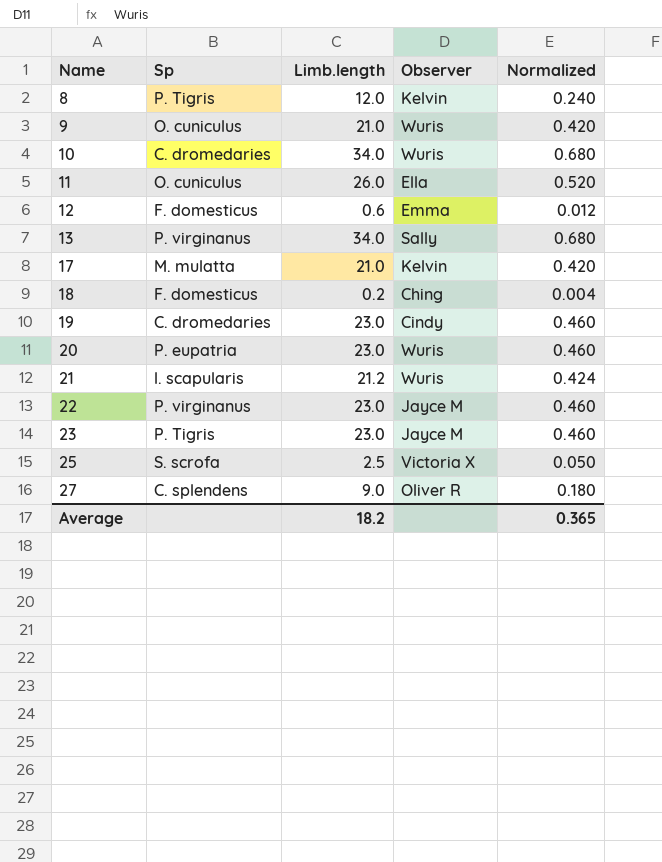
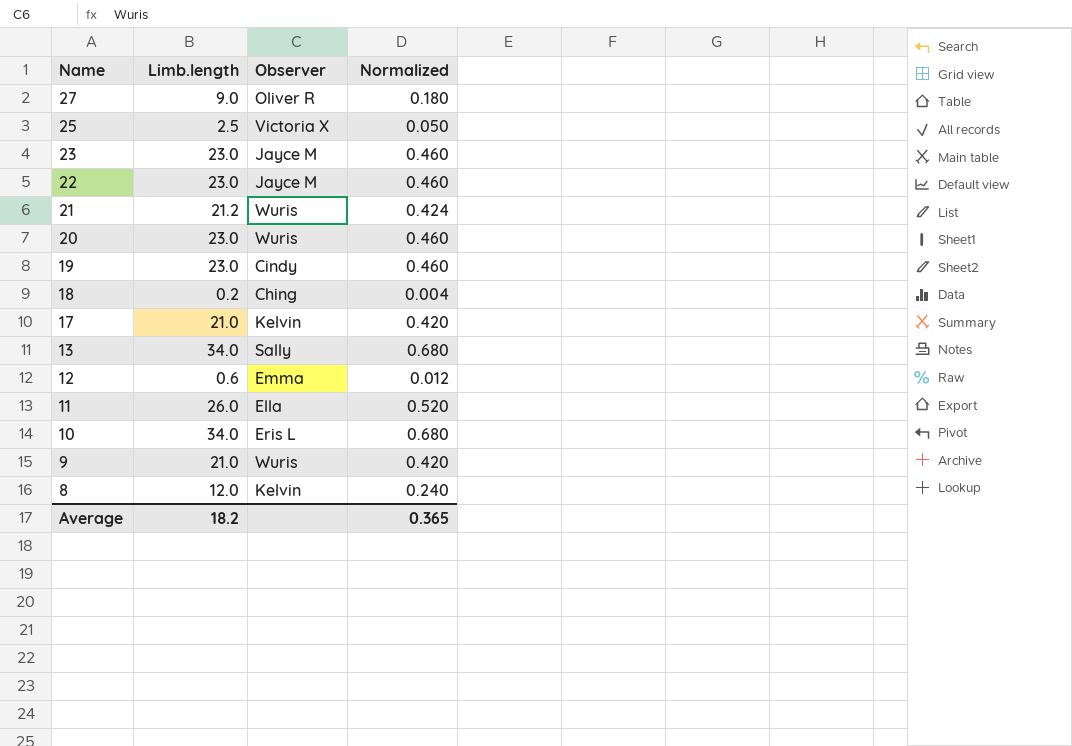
row order: Name ascending -> Name descending
column Sp | position: 2 -> none
10 | Observer: Wuris -> Eris L

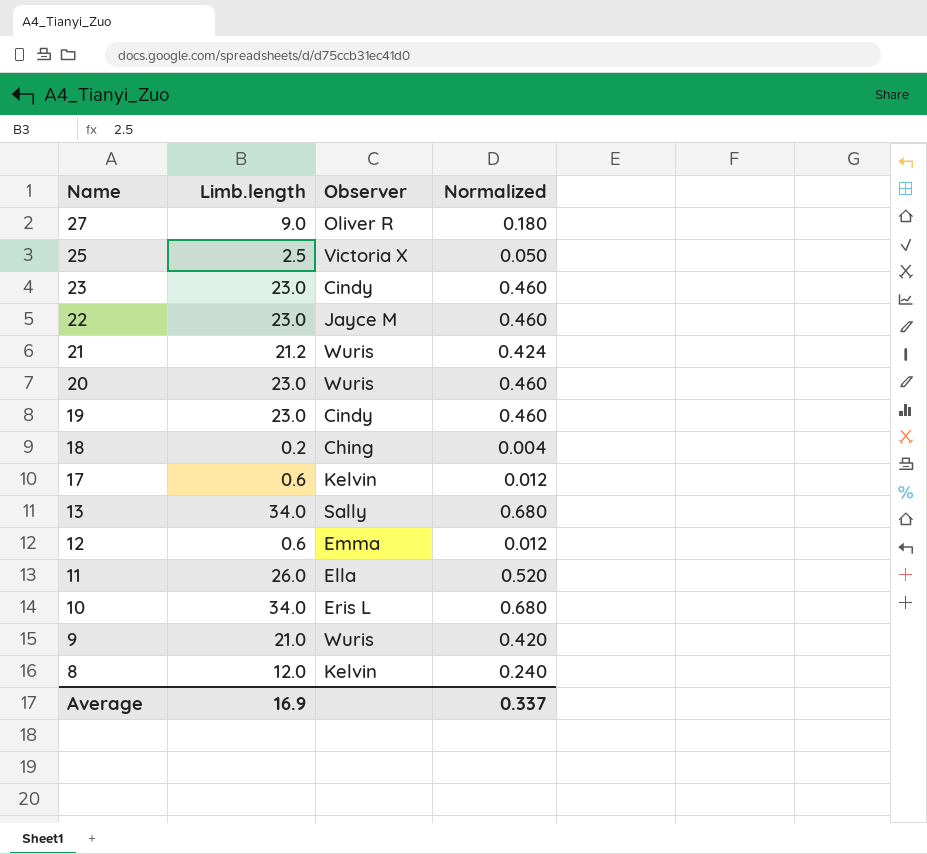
23 | Observer: Jayce M -> Cindy
17 | Limb.length: 21.0 -> 0.6
17 | Normalized: 0.420 -> 0.012
Average | Limb.length: 18.2 -> 16.9
Average | Normalized: 0.365 -> 0.337

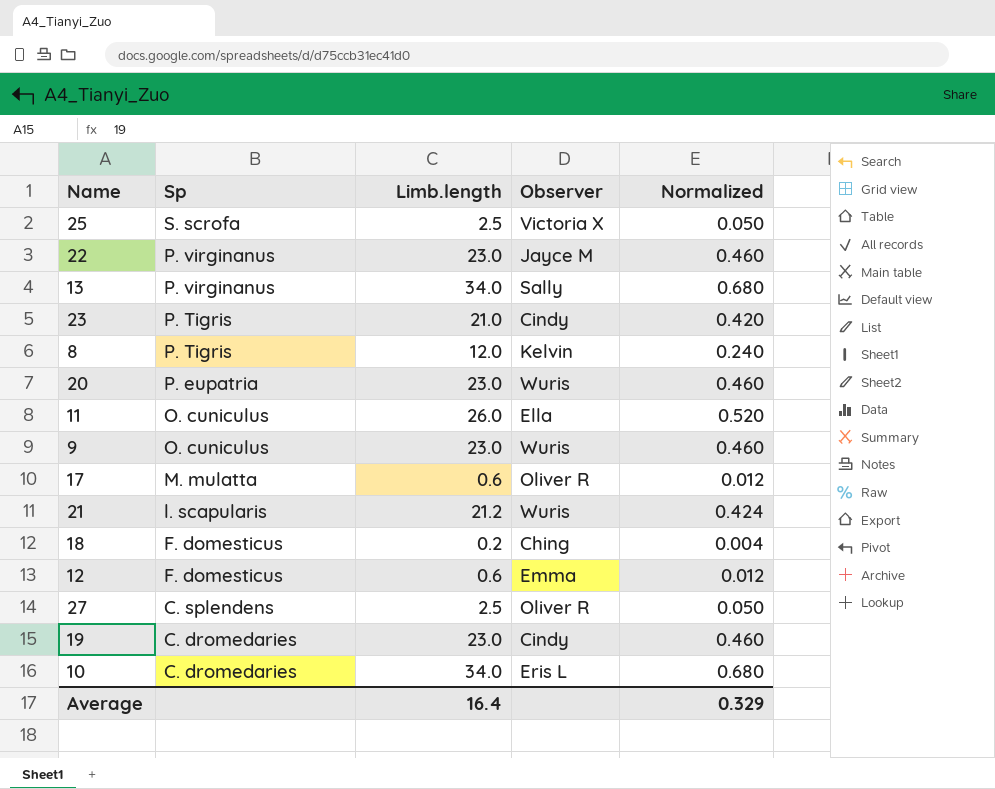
row order: Name descending -> Sp descending
column Sp | position: none -> 2
23 | Limb.length: 23.0 -> 21.0
23 | Normalized: 0.460 -> 0.420
9 | Limb.length: 21.0 -> 23.0
9 | Normalized: 0.420 -> 0.460
17 | Observer: Kelvin -> Oliver R
27 | Limb.length: 9.0 -> 2.5
27 | Normalized: 0.180 -> 0.050
Average | Limb.length: 16.9 -> 16.4
Average | Normalized: 0.337 -> 0.329

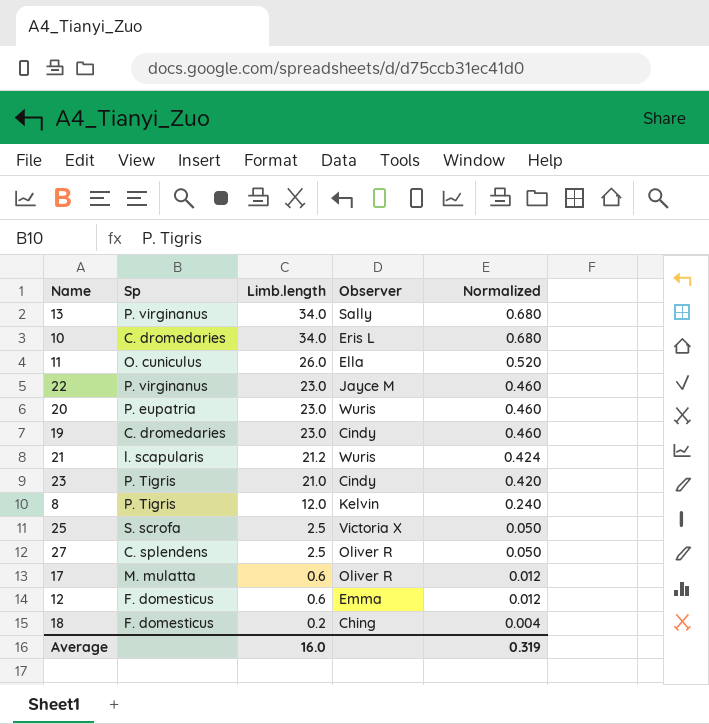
row order: Sp descending -> Limb.length descending
row 9: O. cuniculus | 23.0 | Wuris | 0.460 -> none
Average | Limb.length: 16.4 -> 16.0
Average | Normalized: 0.329 -> 0.319

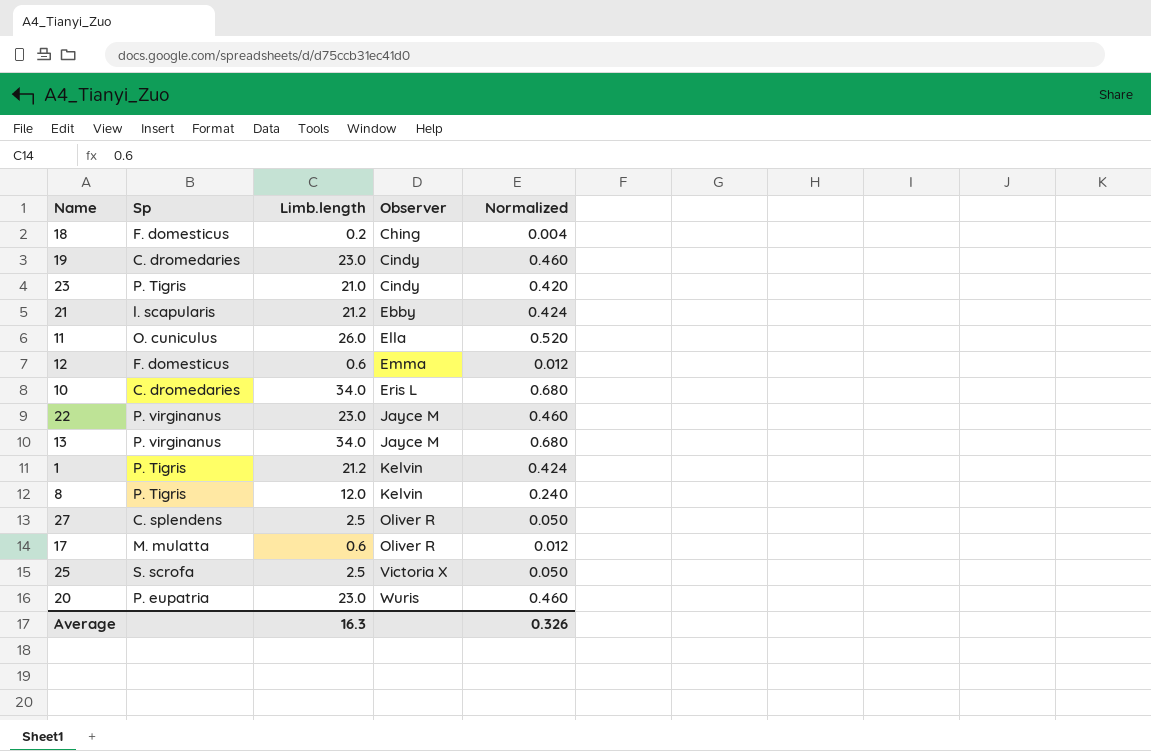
row order: Limb.length descending -> Observer ascending
21 | Observer: Wuris -> Ebby
13 | Observer: Sally -> Jayce M
row 1: none -> P. Tigris | 21.2 | Kelvin | 0.424
Average | Limb.length: 16.0 -> 16.3
Average | Normalized: 0.319 -> 0.326

